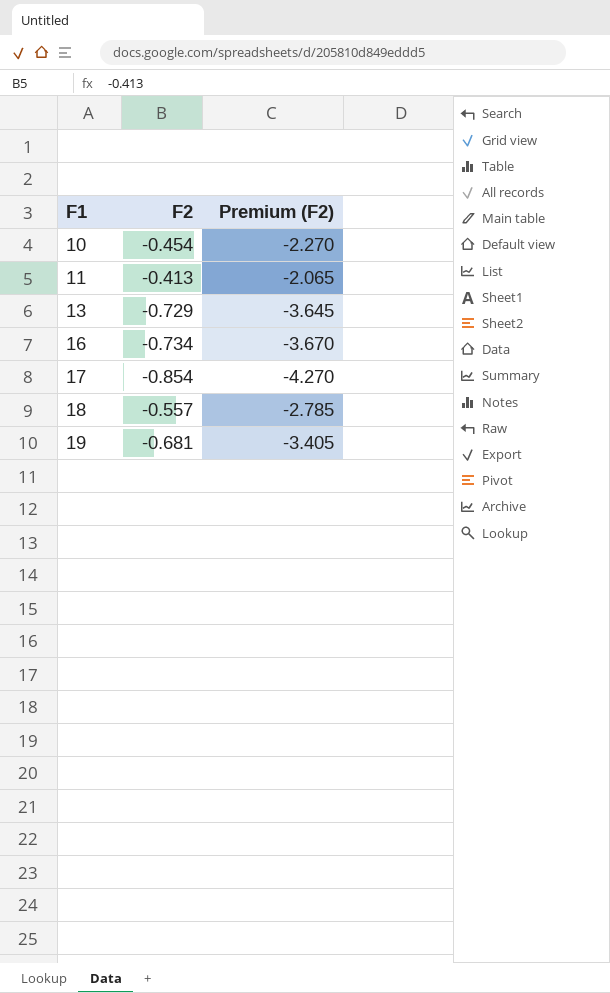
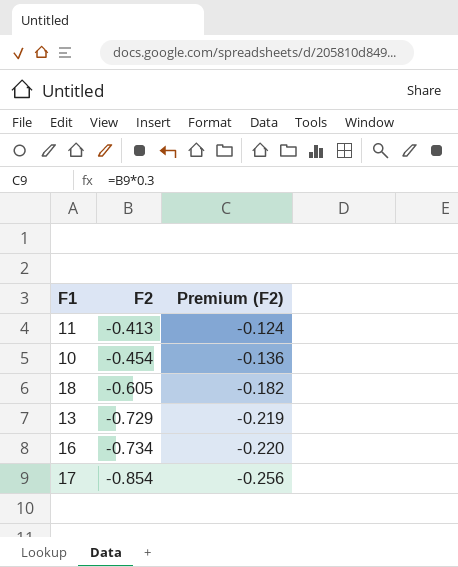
row order: F1 ascending -> F2 descending
column Premium (F2) | formula: [F2] * 5 -> [F2] * 0.3
row 19: -0.681 | -3.405 -> none
18 | F2: -0.557 -> -0.605

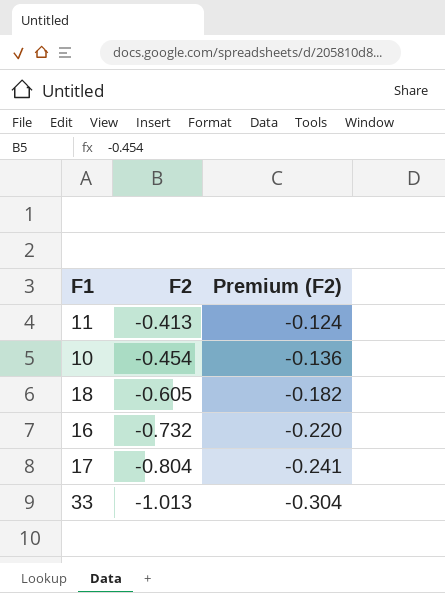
row 13: -0.729 | -0.219 -> none
16 | F2: -0.734 -> -0.732
17 | F2: -0.854 -> -0.804
17 | Premium (F2): -0.256 -> -0.241
row 33: none -> -1.013 | -0.304

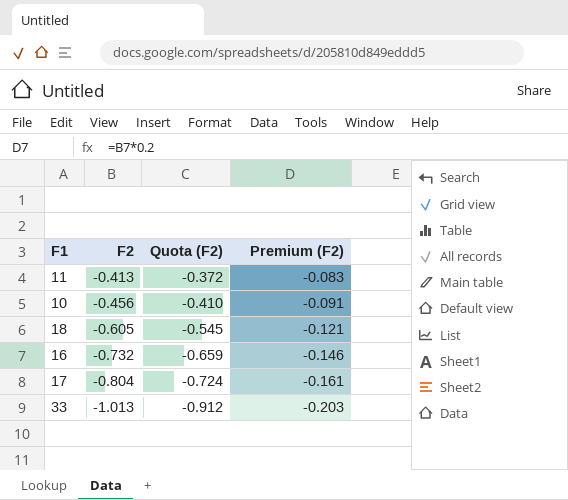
column Quota (F2) | formula: none -> [F2] * 0.9
column Premium (F2) | formula: [F2] * 0.3 -> [F2] * 0.2
10 | F2: -0.454 -> -0.456

